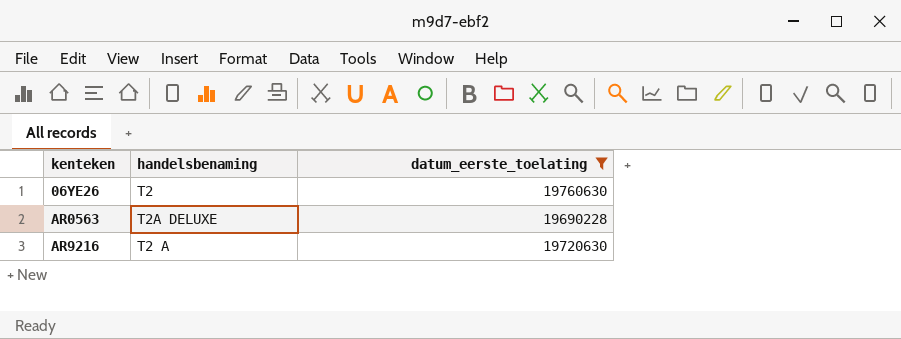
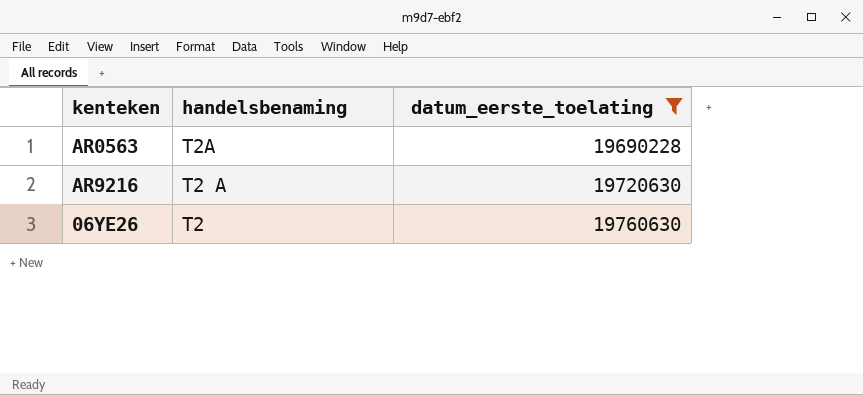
row order: kenteken ascending -> handelsbenaming descending
AR0563 | handelsbenaming: T2A DELUXE -> T2A

